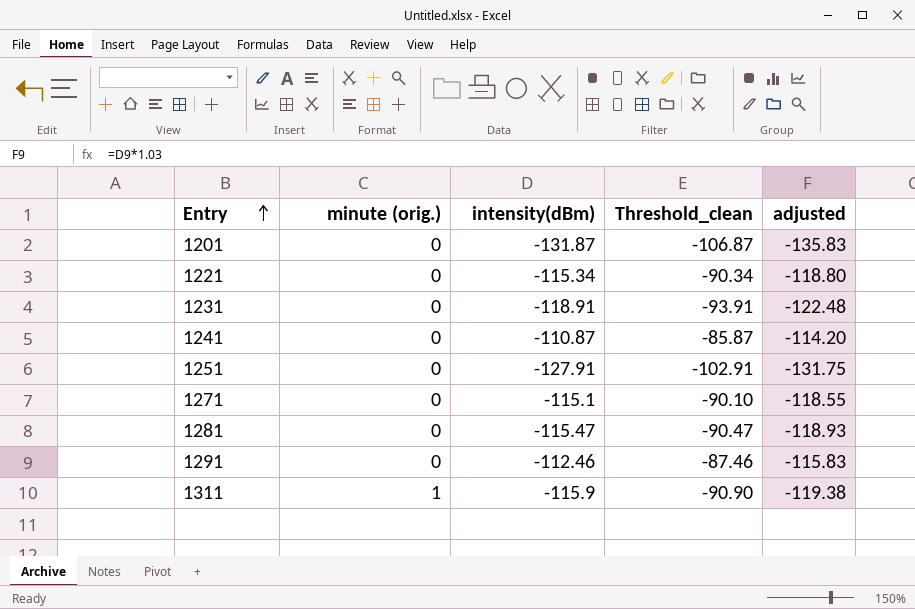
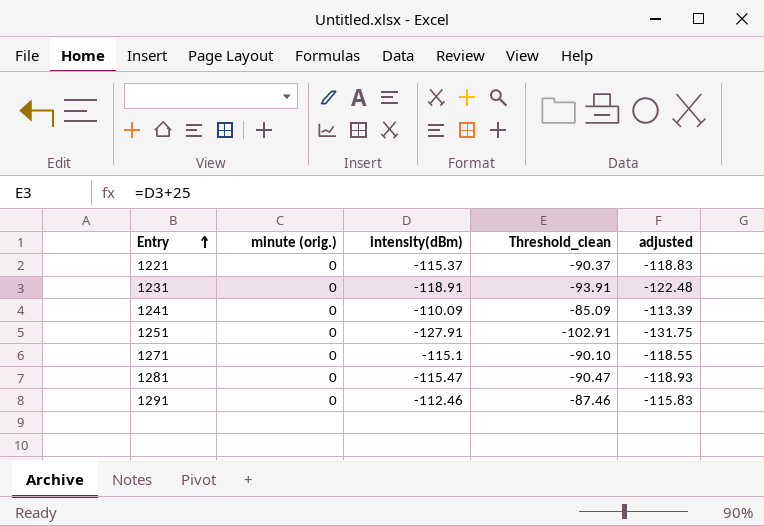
row 1201: 0 | -131.87 | -106.87 | -135.83 -> none
row 1311: 1 | -115.9 | -90.90 | -119.38 -> none
1221 | intensity(dBm): -115.34 -> -115.37
1221 | Threshold_clean: -90.34 -> -90.37
1221 | adjusted: -118.80 -> -118.83
1241 | intensity(dBm): -110.87 -> -110.09
1241 | Threshold_clean: -85.87 -> -85.09
1241 | adjusted: -114.20 -> -113.39

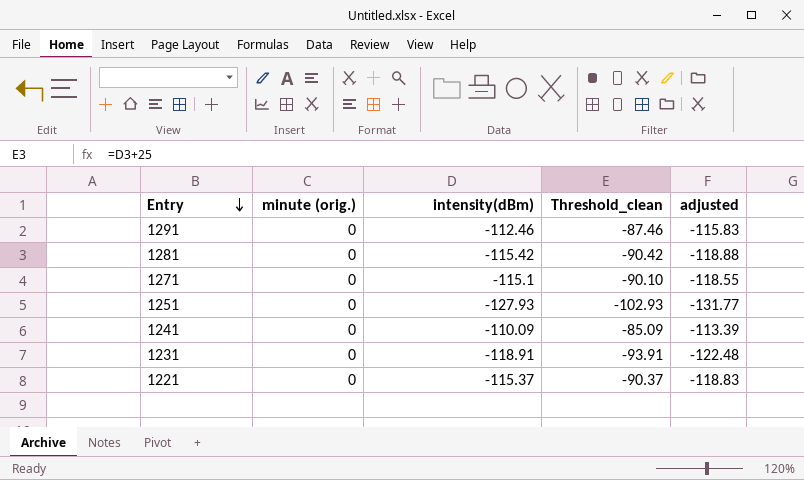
row order: Entry ascending -> Entry descending
1281 | intensity(dBm): -115.47 -> -115.42
1281 | Threshold_clean: -90.47 -> -90.42
1281 | adjusted: -118.93 -> -118.88
1251 | intensity(dBm): -127.91 -> -127.93
1251 | Threshold_clean: -102.91 -> -102.93
1251 | adjusted: -131.75 -> -131.77

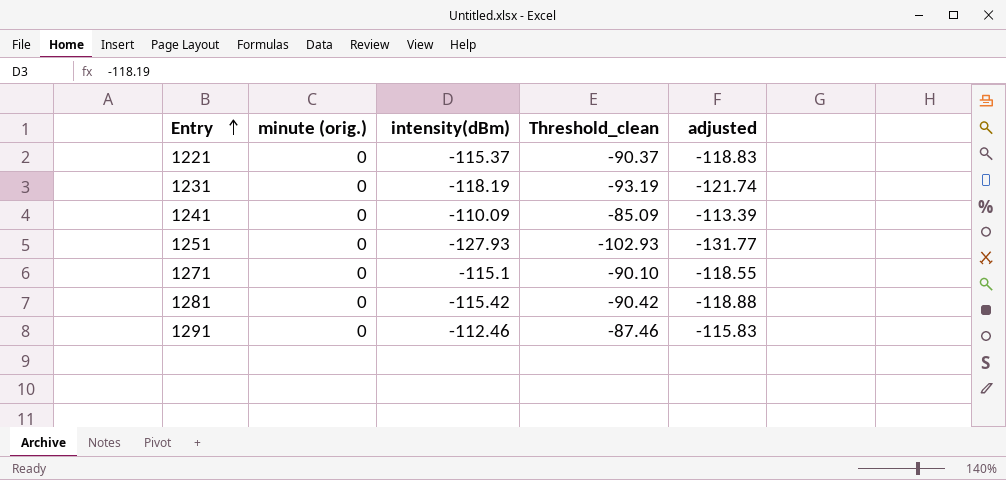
row order: Entry descending -> Entry ascending
1231 | intensity(dBm): -118.91 -> -118.19
1231 | Threshold_clean: -93.91 -> -93.19
1231 | adjusted: -122.48 -> -121.74

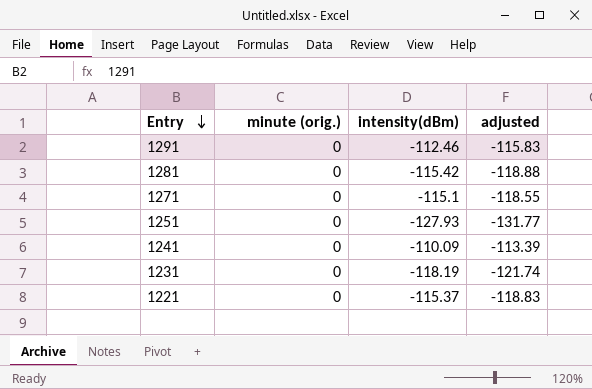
row order: Entry ascending -> Entry descending
column Threshold_clean | formula: [intensity(dBm)] + 25 -> none

